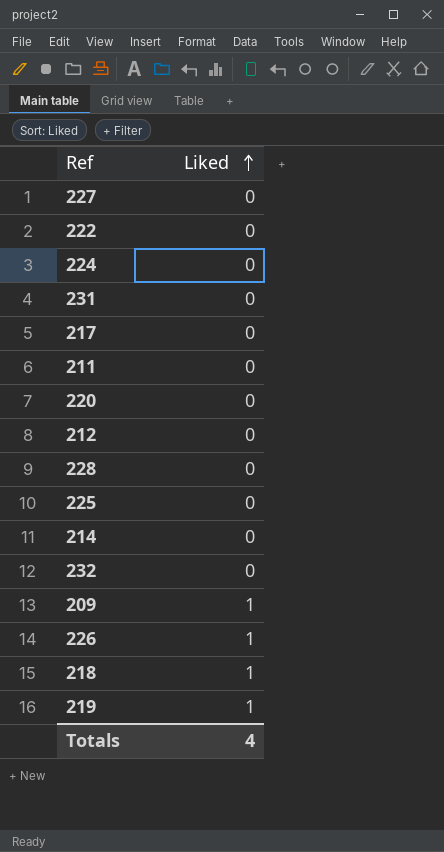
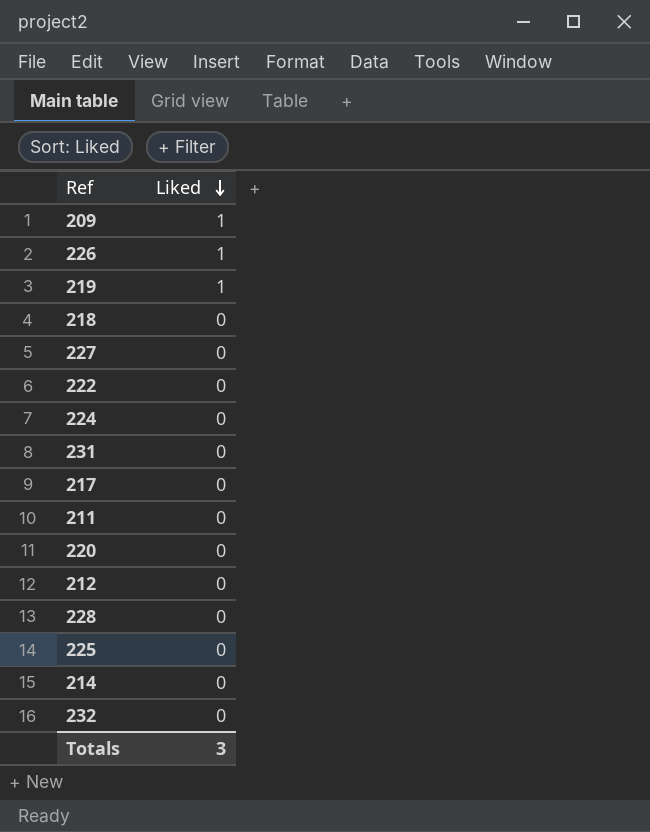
row order: Liked ascending -> Liked descending
218 | Liked: 1 -> 0
Totals | Liked: 4 -> 3

